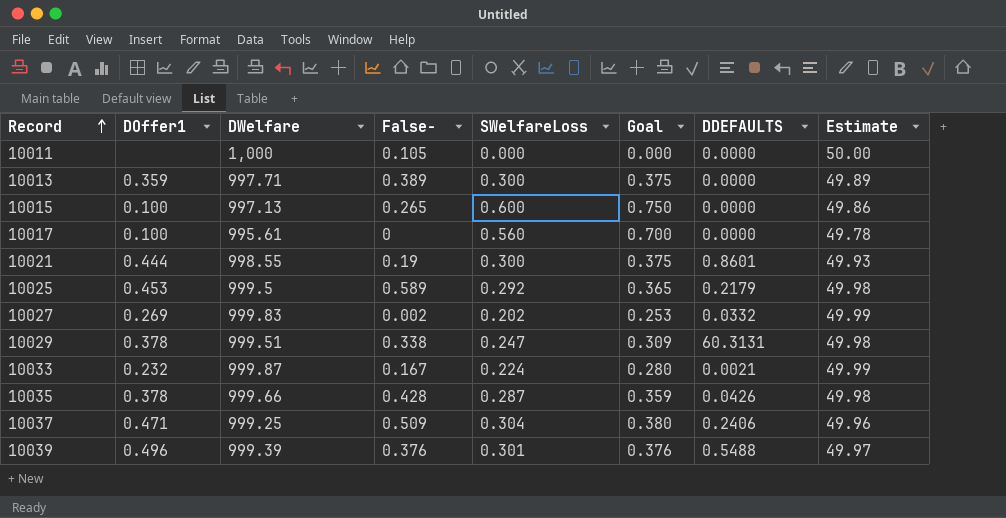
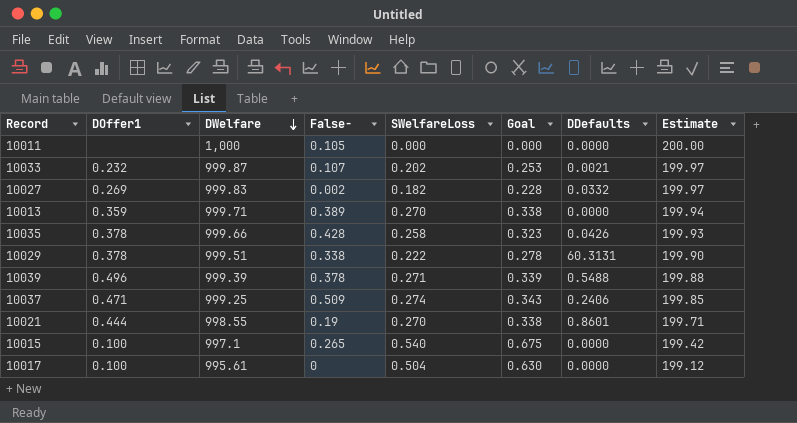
row order: Record ascending -> DWelfare descending
column name: DDEFAULTS -> DDefaults
column Estimate | formula: [DWelfare] * 0.05 -> [DWelfare] * 0.2
row 10025: 0.453 | 999.5 | 0.589 | 0.292 | 0.365 | 0.2179 | 49.98 -> none
10033 | False-: 0.167 -> 0.107
10033 | SWelfareLoss: 0.224 -> 0.202
10033 | Goal: 0.280 -> 0.253
10027 | SWelfareLoss: 0.202 -> 0.182
10027 | Goal: 0.253 -> 0.228
10013 | DWelfare: 997.71 -> 999.71
10013 | SWelfareLoss: 0.300 -> 0.270
10013 | Goal: 0.375 -> 0.338
10035 | SWelfareLoss: 0.287 -> 0.258
10035 | Goal: 0.359 -> 0.323
10029 | SWelfareLoss: 0.247 -> 0.222
10029 | Goal: 0.309 -> 0.278
10039 | False-: 0.376 -> 0.378
10039 | SWelfareLoss: 0.301 -> 0.271
10039 | Goal: 0.376 -> 0.339
10037 | SWelfareLoss: 0.304 -> 0.274
10037 | Goal: 0.380 -> 0.343
10021 | SWelfareLoss: 0.300 -> 0.270
10021 | Goal: 0.375 -> 0.338
10015 | DWelfare: 997.13 -> 997.1
10015 | SWelfareLoss: 0.600 -> 0.540
10015 | Goal: 0.750 -> 0.675
10017 | SWelfareLoss: 0.560 -> 0.504
10017 | Goal: 0.700 -> 0.630

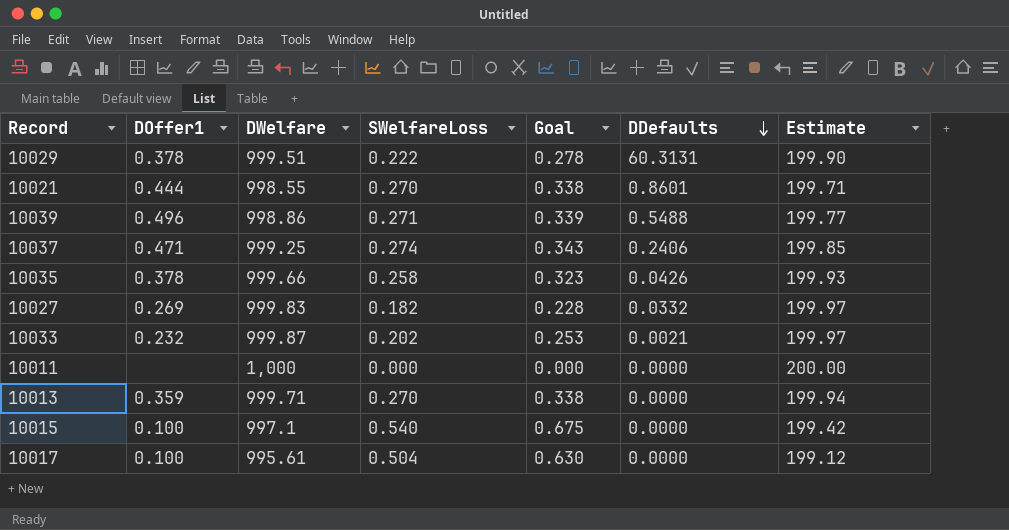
row order: DWelfare descending -> DDefaults descending
column False- | position: 4 -> none
10039 | DWelfare: 999.39 -> 998.86
10039 | Estimate: 199.88 -> 199.77

